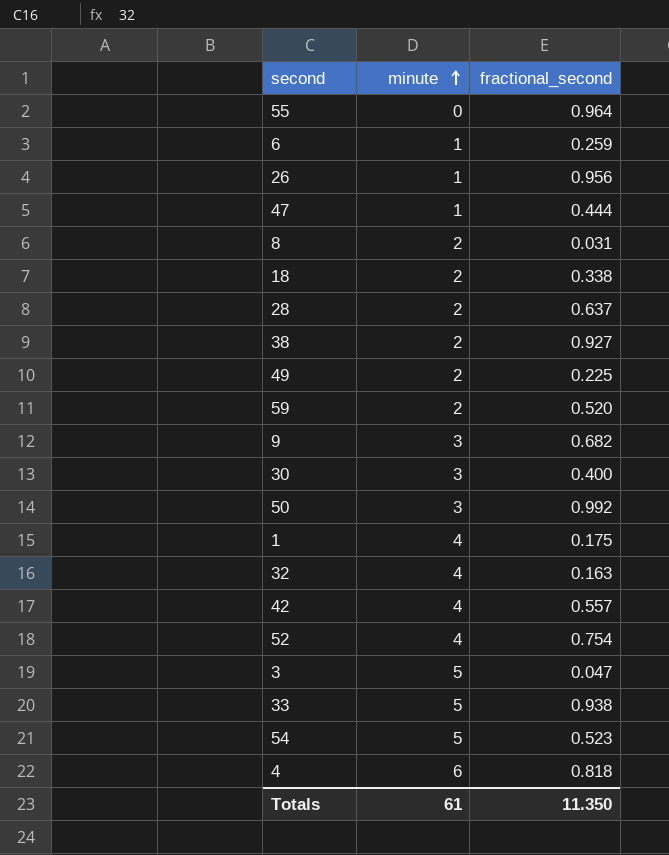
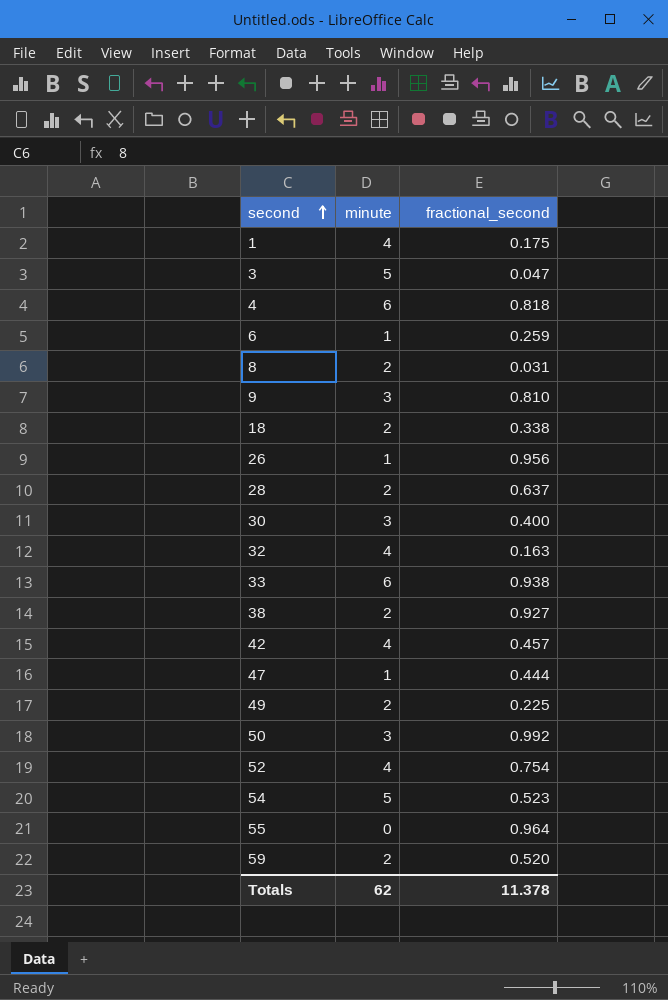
row order: minute ascending -> second ascending
9 | fractional_second: 0.682 -> 0.810
33 | minute: 5 -> 6
42 | fractional_second: 0.557 -> 0.457
Totals | minute: 61 -> 62
Totals | fractional_second: 11.350 -> 11.378

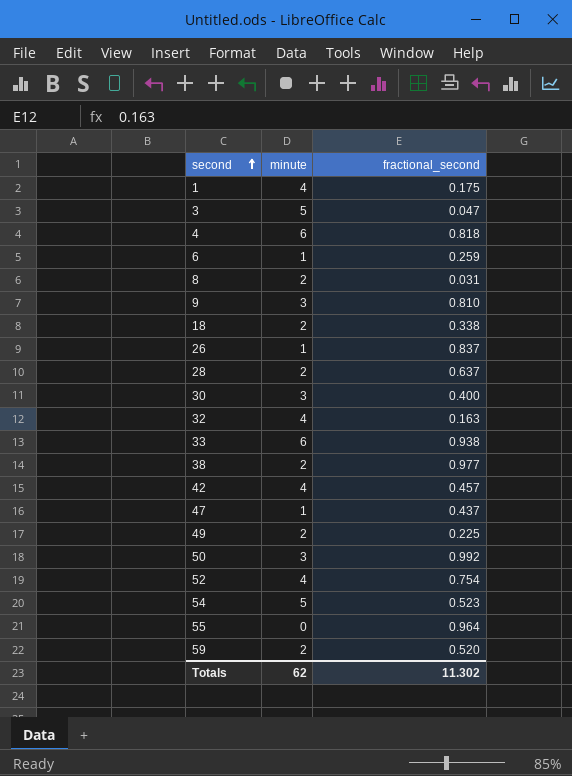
26 | fractional_second: 0.956 -> 0.837
38 | fractional_second: 0.927 -> 0.977
47 | fractional_second: 0.444 -> 0.437
Totals | fractional_second: 11.378 -> 11.302

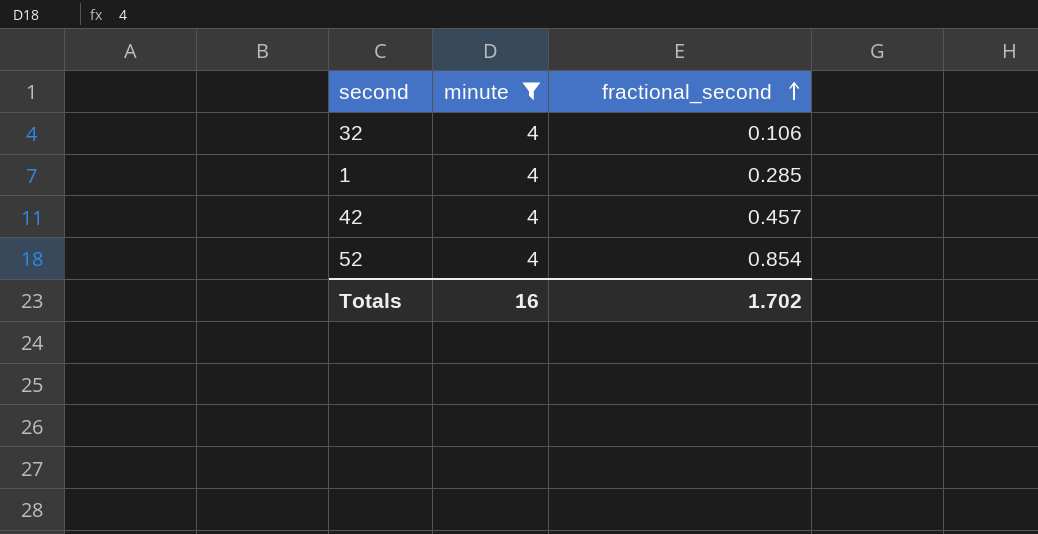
filter: none -> minute = 4
row order: second ascending -> fractional_second ascending
32 | fractional_second: 0.163 -> 0.106
1 | fractional_second: 0.175 -> 0.285
52 | fractional_second: 0.754 -> 0.854
Totals | minute: 62 -> 16
Totals | fractional_second: 11.302 -> 1.702

